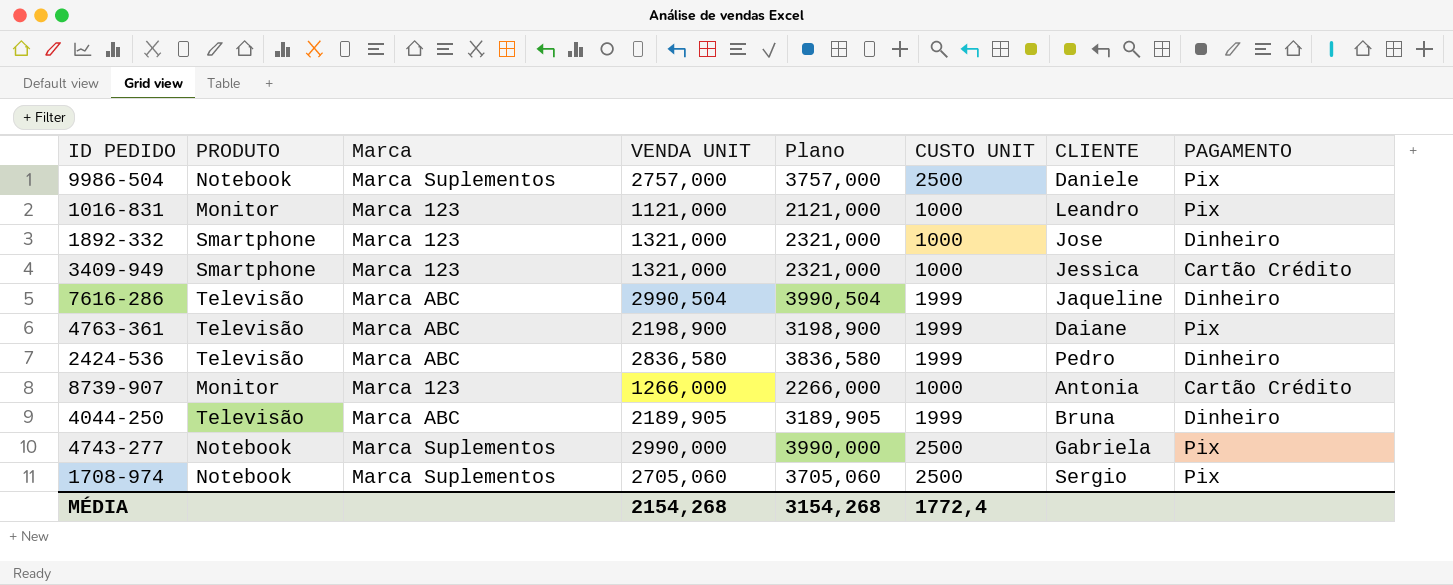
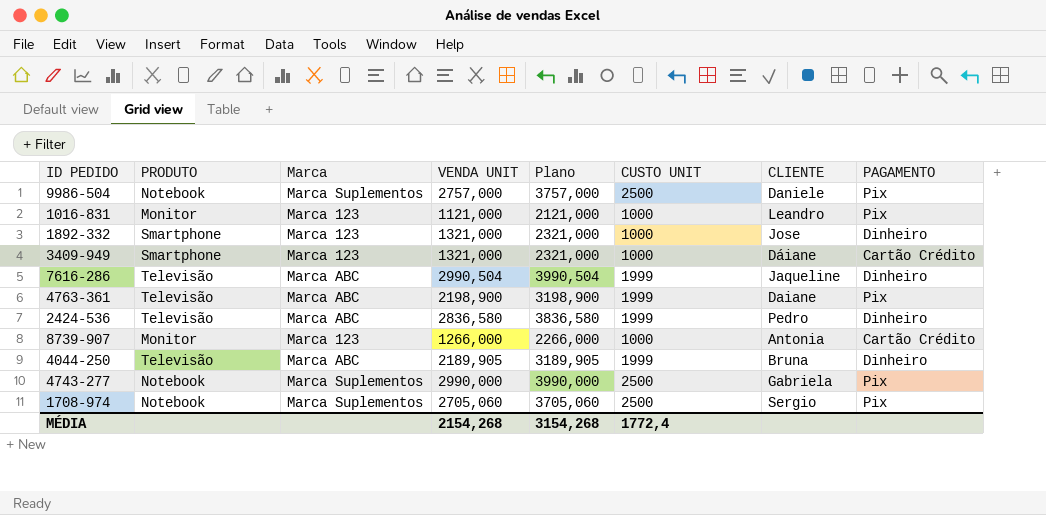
3409-949 | CLIENTE: Jessica -> Dáiane

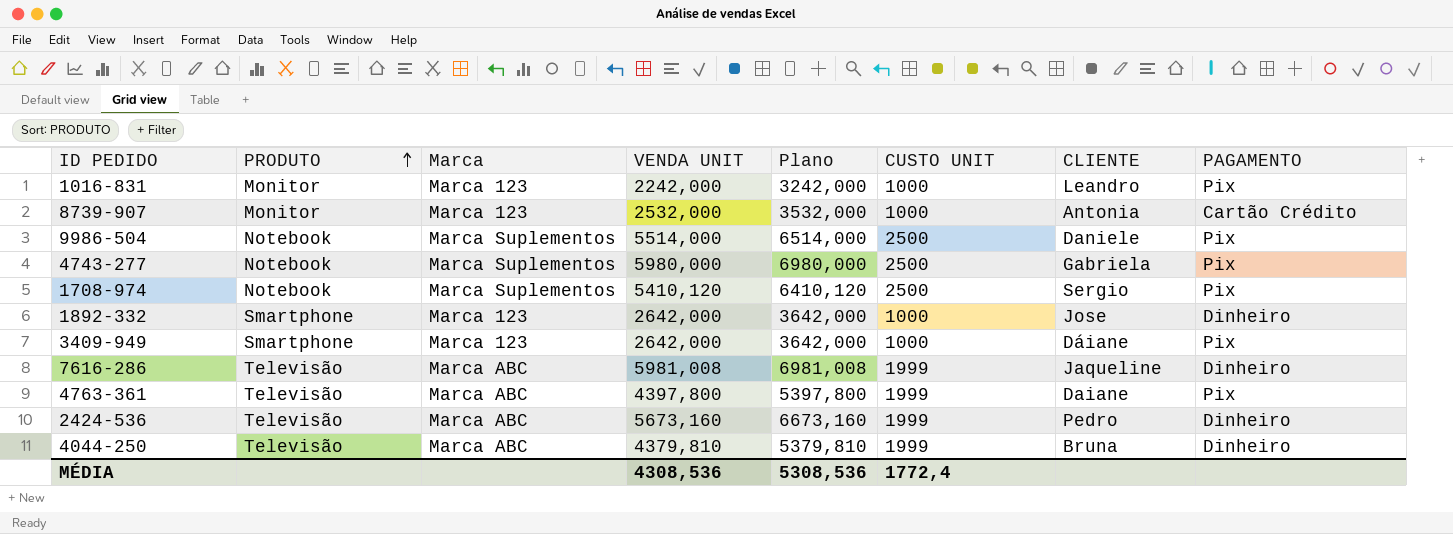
row order: none -> PRODUTO ascending
1016-831 | VENDA UNIT: 1121,000 -> 2242,000
1016-831 | Plano: 2121,000 -> 3242,000
8739-907 | VENDA UNIT: 1266,000 -> 2532,000
8739-907 | Plano: 2266,000 -> 3532,000
9986-504 | VENDA UNIT: 2757,000 -> 5514,000
9986-504 | Plano: 3757,000 -> 6514,000
4743-277 | VENDA UNIT: 2990,000 -> 5980,000
4743-277 | Plano: 3990,000 -> 6980,000
1708-974 | VENDA UNIT: 2705,060 -> 5410,120
1708-974 | Plano: 3705,060 -> 6410,120
1892-332 | VENDA UNIT: 1321,000 -> 2642,000
1892-332 | Plano: 2321,000 -> 3642,000
3409-949 | VENDA UNIT: 1321,000 -> 2642,000
3409-949 | Plano: 2321,000 -> 3642,000
3409-949 | PAGAMENTO: Cartão Crédito -> Pix
7616-286 | VENDA UNIT: 2990,504 -> 5981,008
7616-286 | Plano: 3990,504 -> 6981,008
4763-361 | VENDA UNIT: 2198,900 -> 4397,800
4763-361 | Plano: 3198,900 -> 5397,800
2424-536 | VENDA UNIT: 2836,580 -> 5673,160
2424-536 | Plano: 3836,580 -> 6673,160
4044-250 | VENDA UNIT: 2189,905 -> 4379,810
4044-250 | Plano: 3189,905 -> 5379,810
MÉDIA | VENDA UNIT: 2154,268 -> 4308,536
MÉDIA | Plano: 3154,268 -> 5308,536

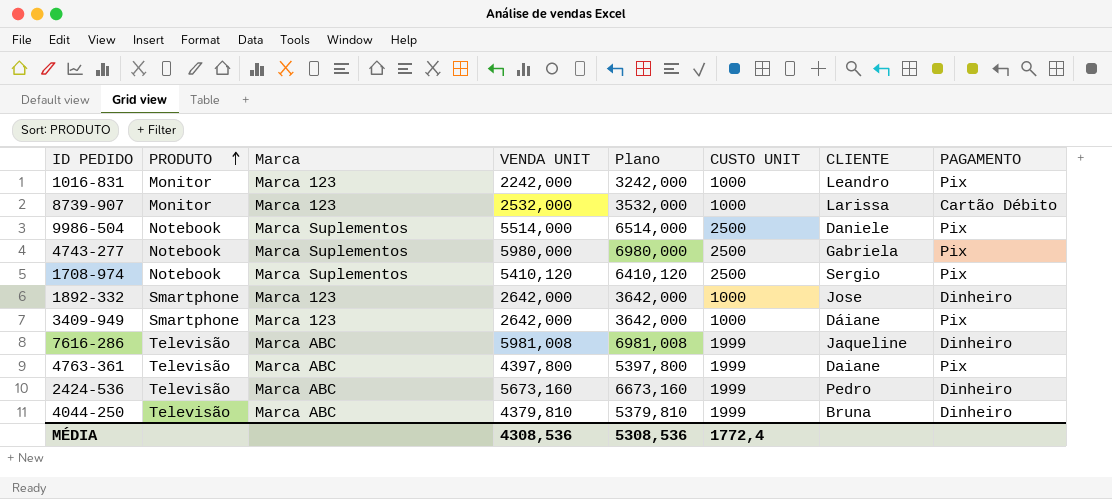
8739-907 | CLIENTE: Antonia -> Larissa
8739-907 | PAGAMENTO: Cartão Crédito -> Cartão Débito

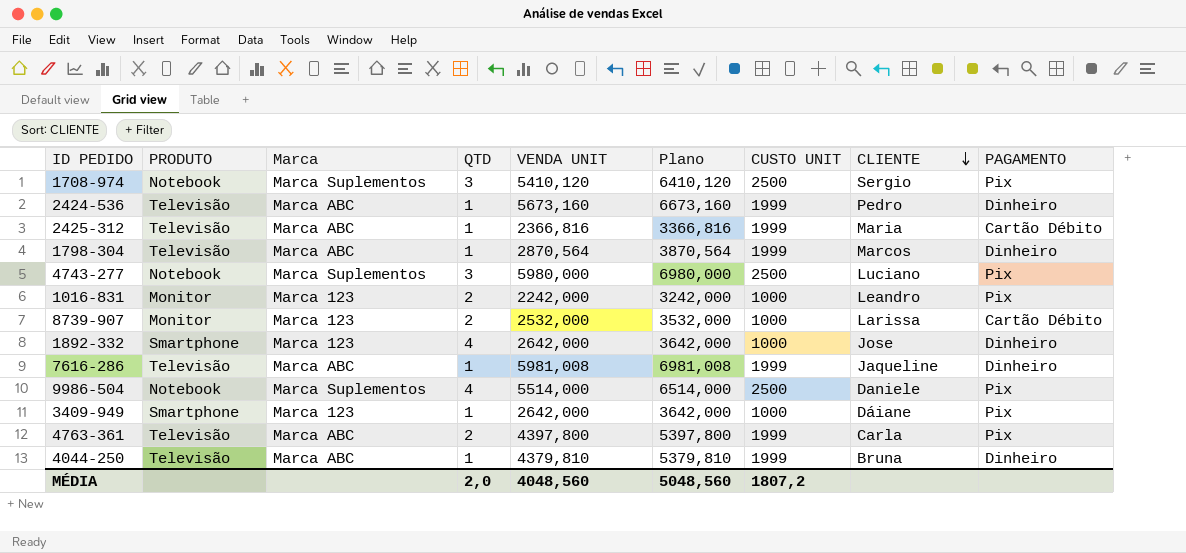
row order: PRODUTO ascending -> CLIENTE descending
column QTD | position: none -> 4
row 2425-312: none -> Televisão | Marca ABC | 1 | 2366,816 | 3366,816 | 1999 | Maria | Cartão Débito
row 1798-304: none -> Televisão | Marca ABC | 1 | 2870,564 | 3870,564 | 1999 | Marcos | Dinheiro
4743-277 | CLIENTE: Gabriela -> Luciano
4763-361 | CLIENTE: Daiane -> Carla
MÉDIA | VENDA UNIT: 4308,536 -> 4048,560
MÉDIA | Plano: 5308,536 -> 5048,560
MÉDIA | CUSTO UNIT: 1772,4 -> 1807,2

